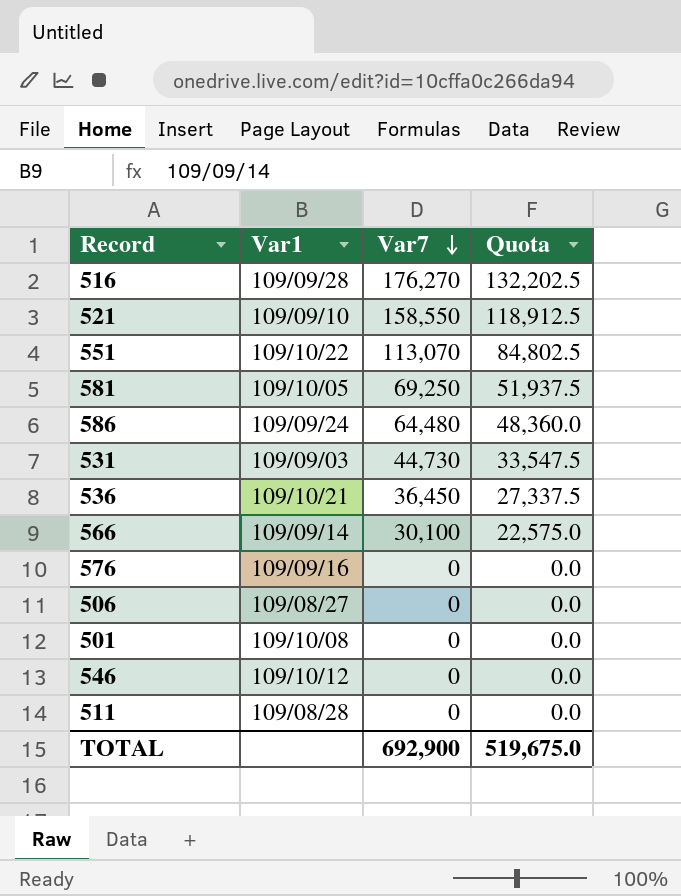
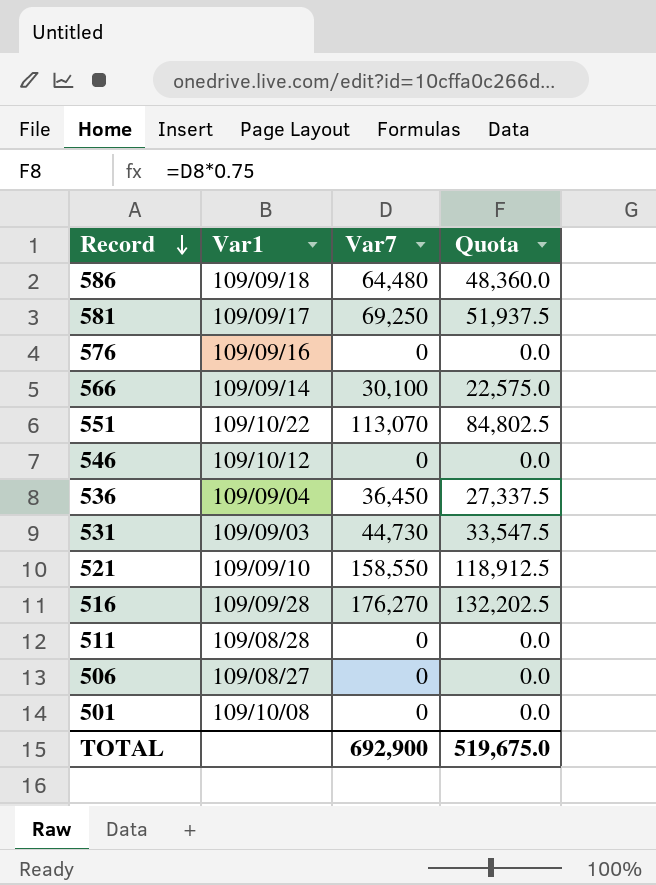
row order: Var7 descending -> Record descending
586 | Var1: 109/09/24 -> 109/09/18
581 | Var1: 109/10/05 -> 109/09/17
536 | Var1: 109/10/21 -> 109/09/04

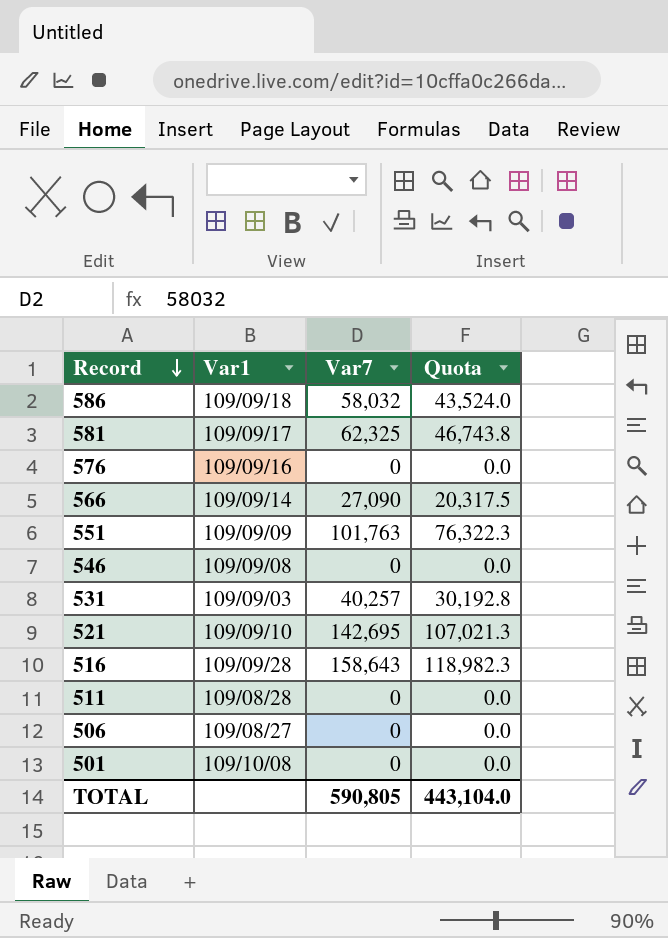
row 536: 109/09/04 | 36,450 | 27,337.5 -> none
586 | Var7: 64,480 -> 58,032
586 | Quota: 48,360.0 -> 43,524.0
581 | Var7: 69,250 -> 62,325
581 | Quota: 51,937.5 -> 46,743.8
566 | Var7: 30,100 -> 27,090
566 | Quota: 22,575.0 -> 20,317.5
551 | Var1: 109/10/22 -> 109/09/09
551 | Var7: 113,070 -> 101,763
551 | Quota: 84,802.5 -> 76,322.3
546 | Var1: 109/10/12 -> 109/09/08
531 | Var7: 44,730 -> 40,257
531 | Quota: 33,547.5 -> 30,192.8
521 | Var7: 158,550 -> 142,695
521 | Quota: 118,912.5 -> 107,021.3
516 | Var7: 176,270 -> 158,643
516 | Quota: 132,202.5 -> 118,982.3
TOTAL | Var7: 692,900 -> 590,805
TOTAL | Quota: 519,675.0 -> 443,104.0

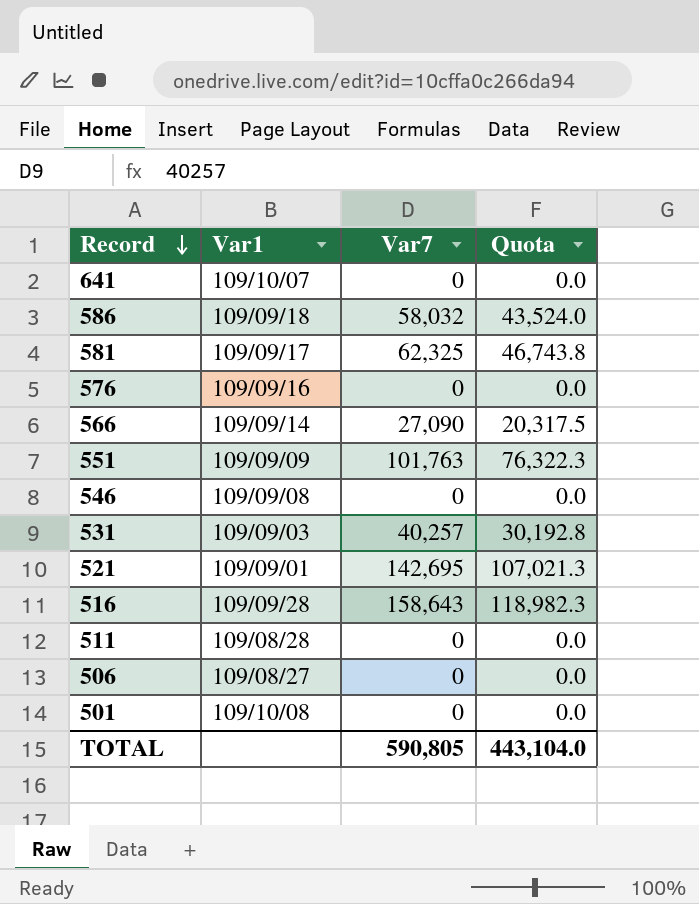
row 641: none -> 109/10/07 | 0 | 0.0
521 | Var1: 109/09/10 -> 109/09/01

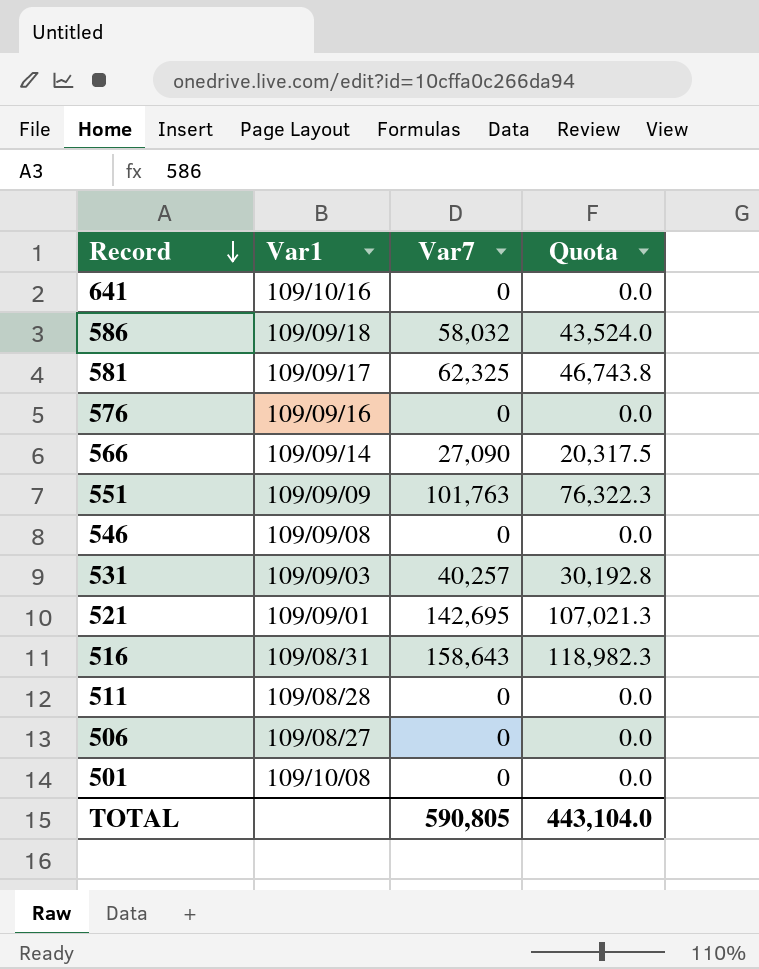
641 | Var1: 109/10/07 -> 109/10/16
516 | Var1: 109/09/28 -> 109/08/31

